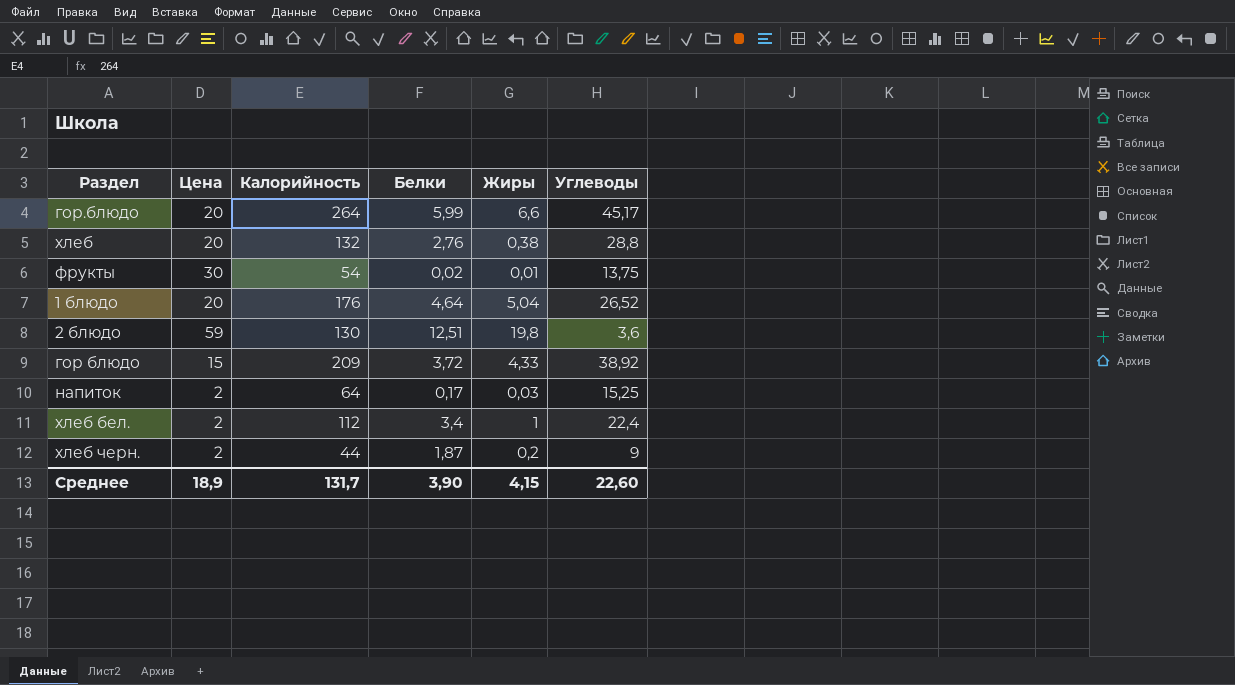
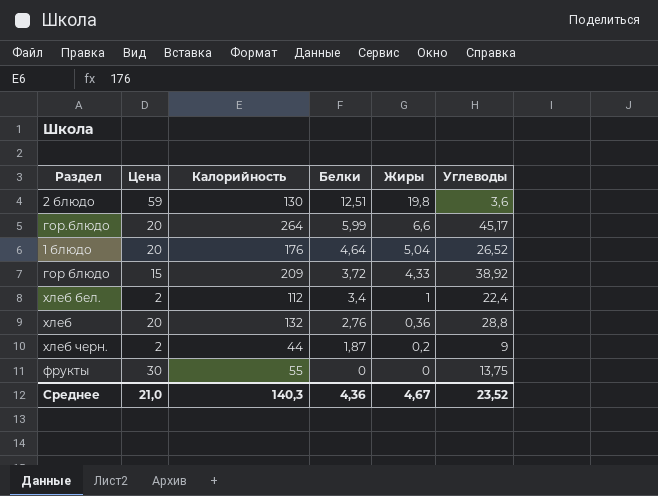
row order: none -> Белки descending
row напиток: 2 | 64 | 0,17 | 0,03 | 15,25 -> none
хлеб | Жиры: 0,38 -> 0,36
фрукты | Калорийность: 54 -> 55
фрукты | Белки: 0,02 -> 0
фрукты | Жиры: 0,01 -> 0
Среднее | Цена: 18,9 -> 21,0
Среднее | Калорийность: 131,7 -> 140,3
Среднее | Белки: 3,90 -> 4,36
Среднее | Жиры: 4,15 -> 4,67
Среднее | Углеводы: 22,60 -> 23,52

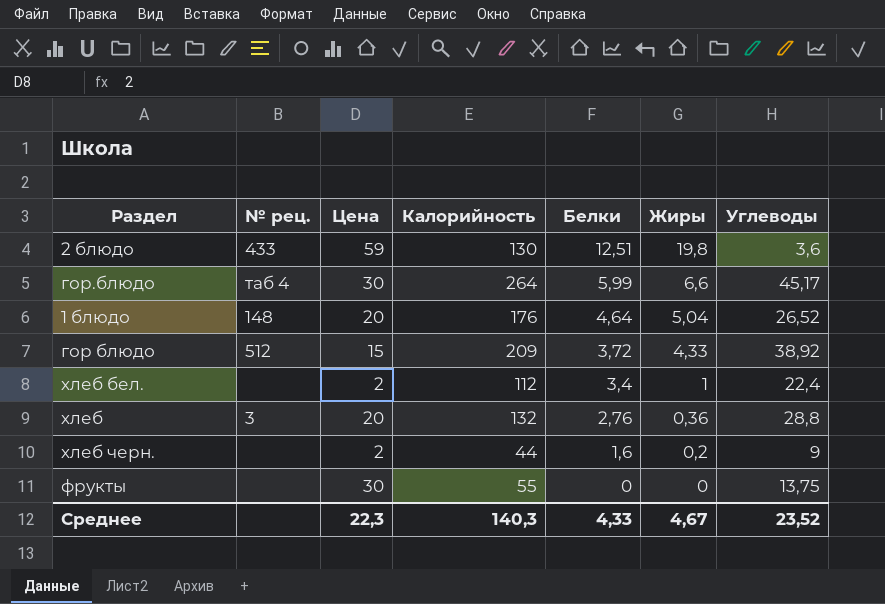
column № рец. | position: none -> 2
гор.блюдо | Цена: 20 -> 30
хлеб черн. | Белки: 1,87 -> 1,6
Среднее | Цена: 21,0 -> 22,3
Среднее | Белки: 4,36 -> 4,33

